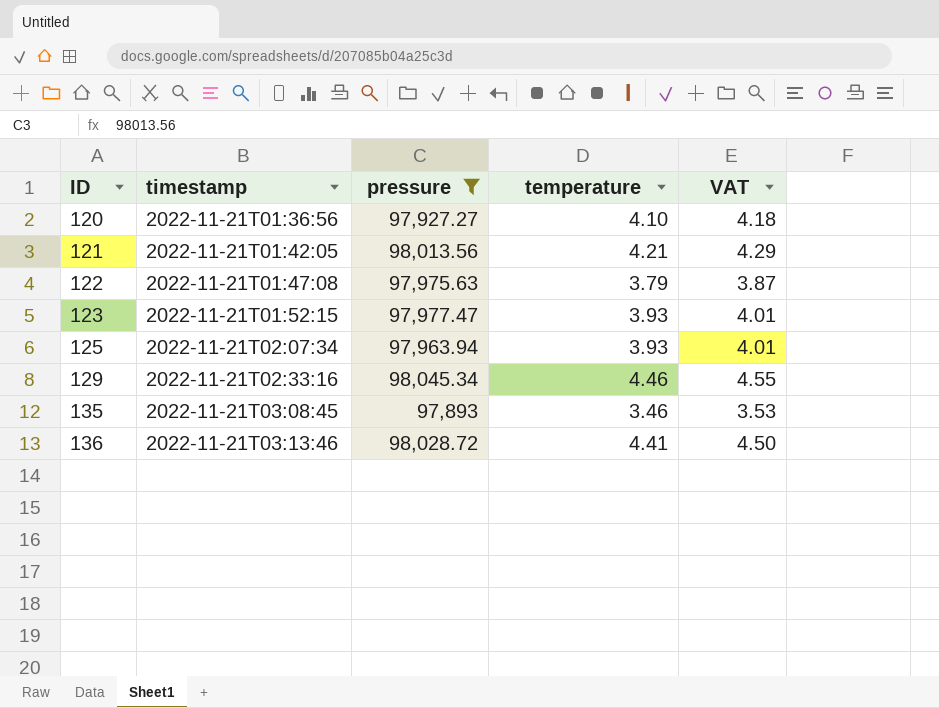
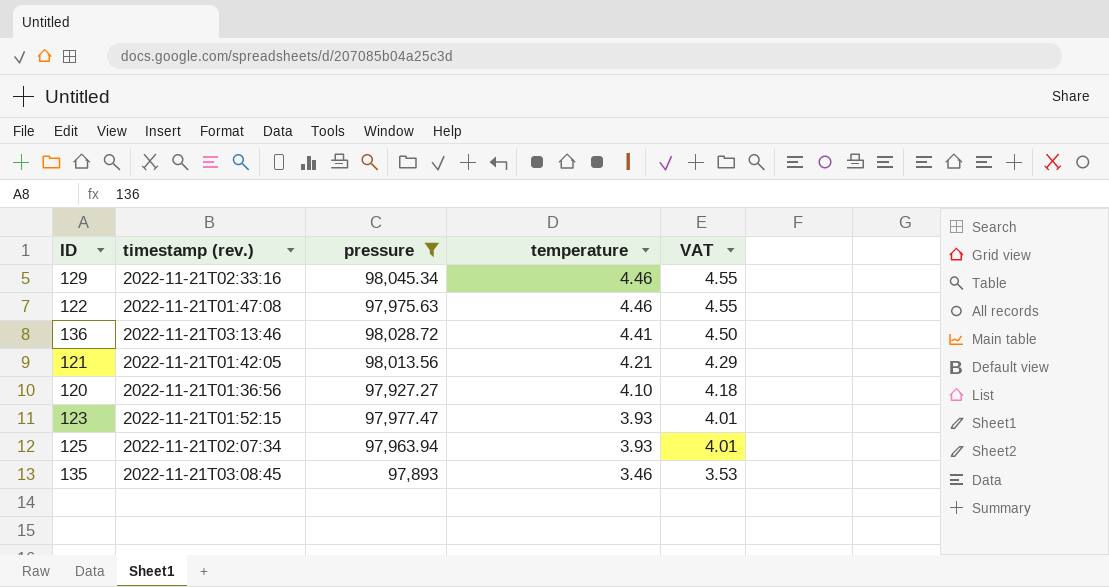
row order: ID ascending -> temperature descending
column name: timestamp -> timestamp (rev.)
122 | temperature: 3.79 -> 4.46
122 | VAT: 3.87 -> 4.55

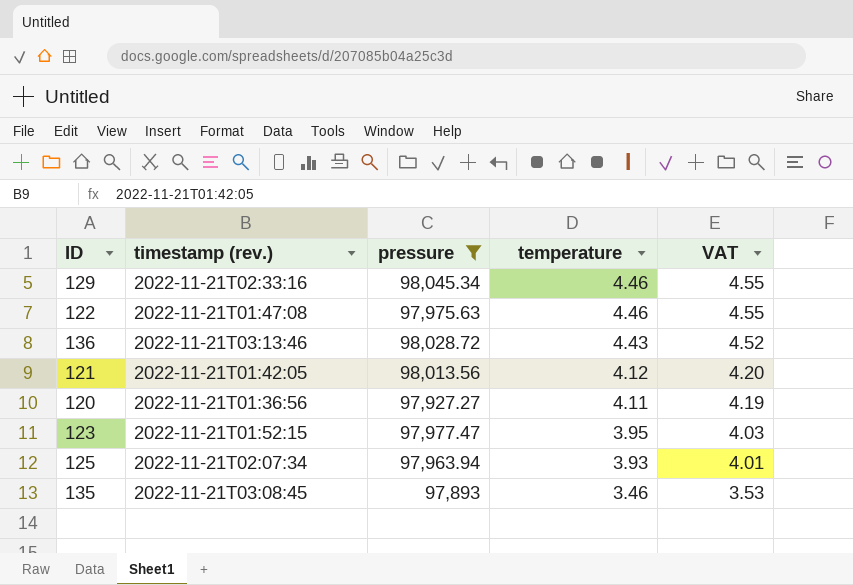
136 | temperature: 4.41 -> 4.43
136 | VAT: 4.50 -> 4.52
121 | temperature: 4.21 -> 4.12
121 | VAT: 4.29 -> 4.20
120 | temperature: 4.10 -> 4.11
120 | VAT: 4.18 -> 4.19
123 | temperature: 3.93 -> 3.95
123 | VAT: 4.01 -> 4.03

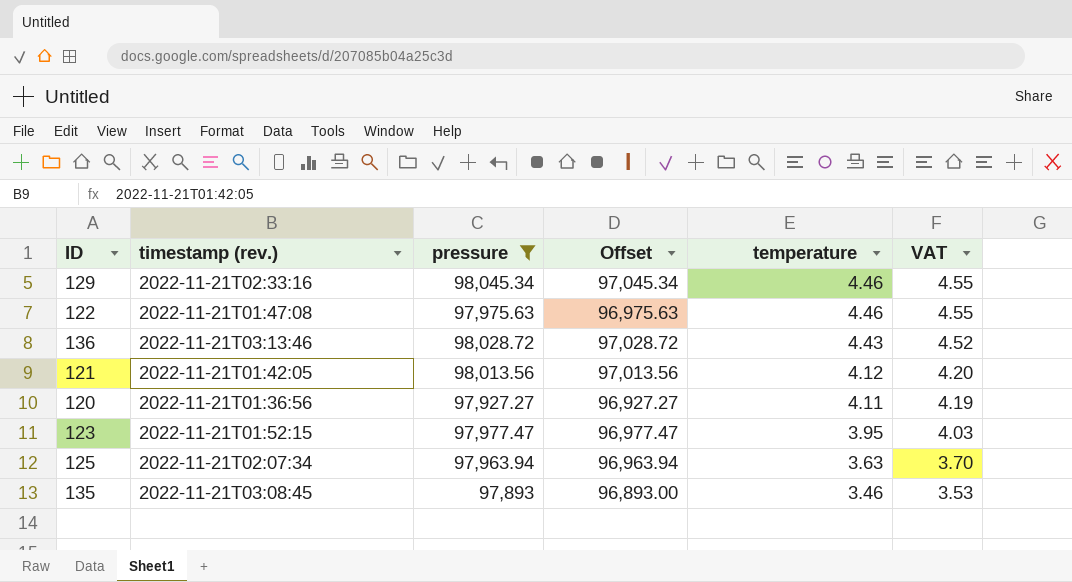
column Offset | formula: none -> [pressure] - 1000
125 | temperature: 3.93 -> 3.63
125 | VAT: 4.01 -> 3.70

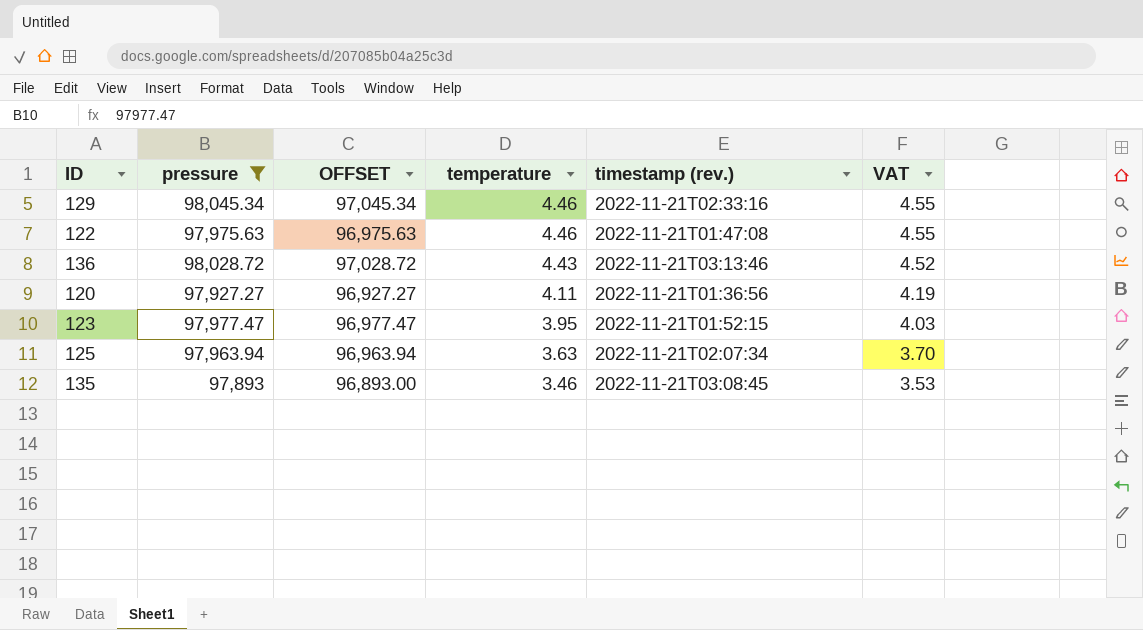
column name: Offset -> OFFSET
column timestamp (rev.) | position: 2 -> 5
row 121: 2022-11-21T01:42:05 | 98,013.56 | 97,013.56 | 4.12 | 4.20 -> none

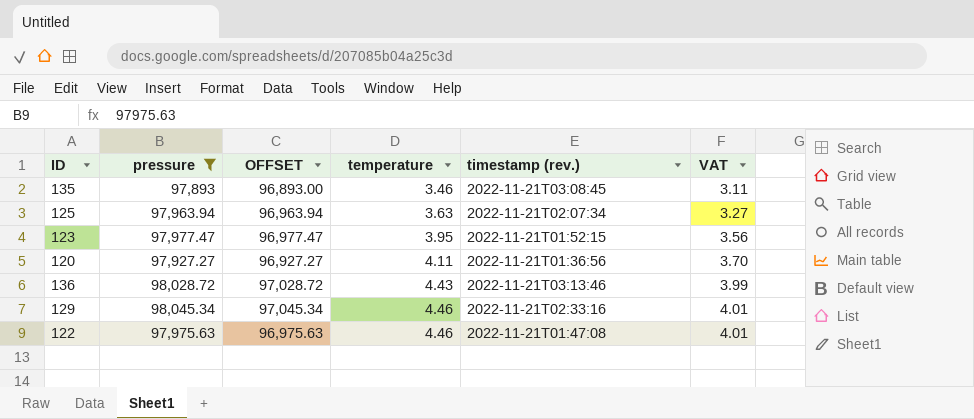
row order: temperature descending -> temperature ascending
column VAT | formula: [temperature] * 1.02 -> [temperature] * 0.9

